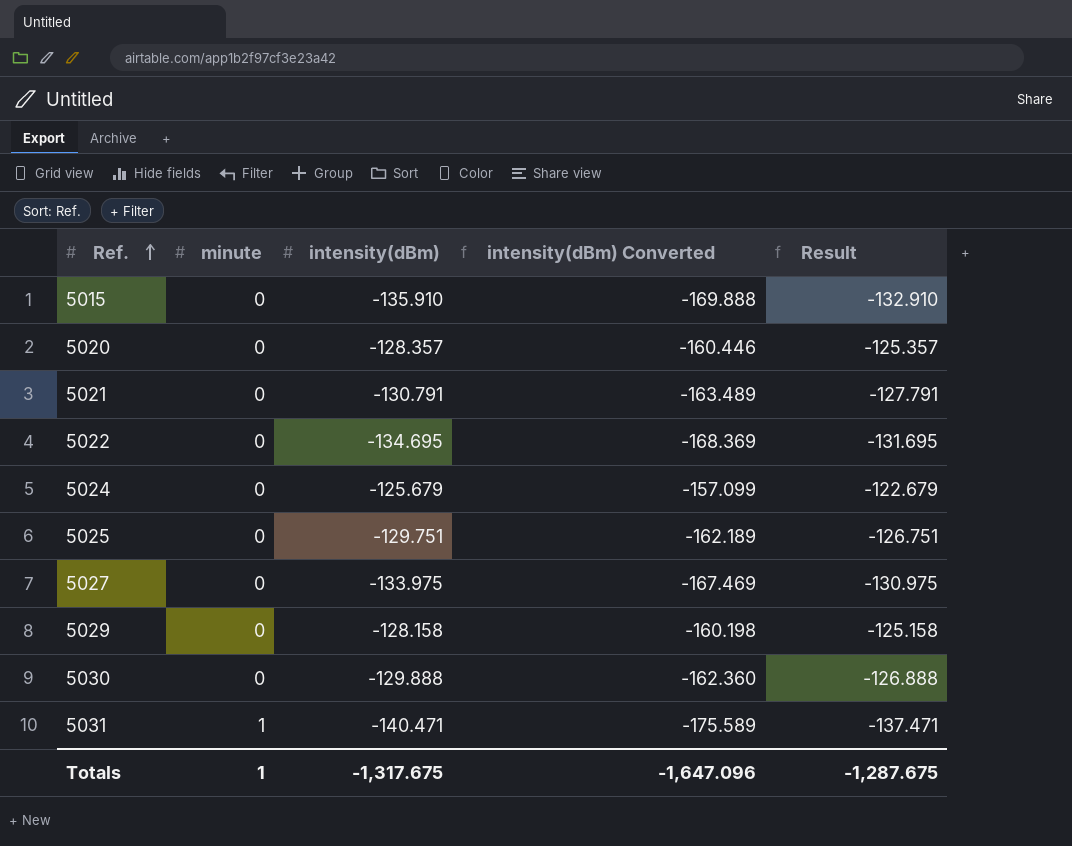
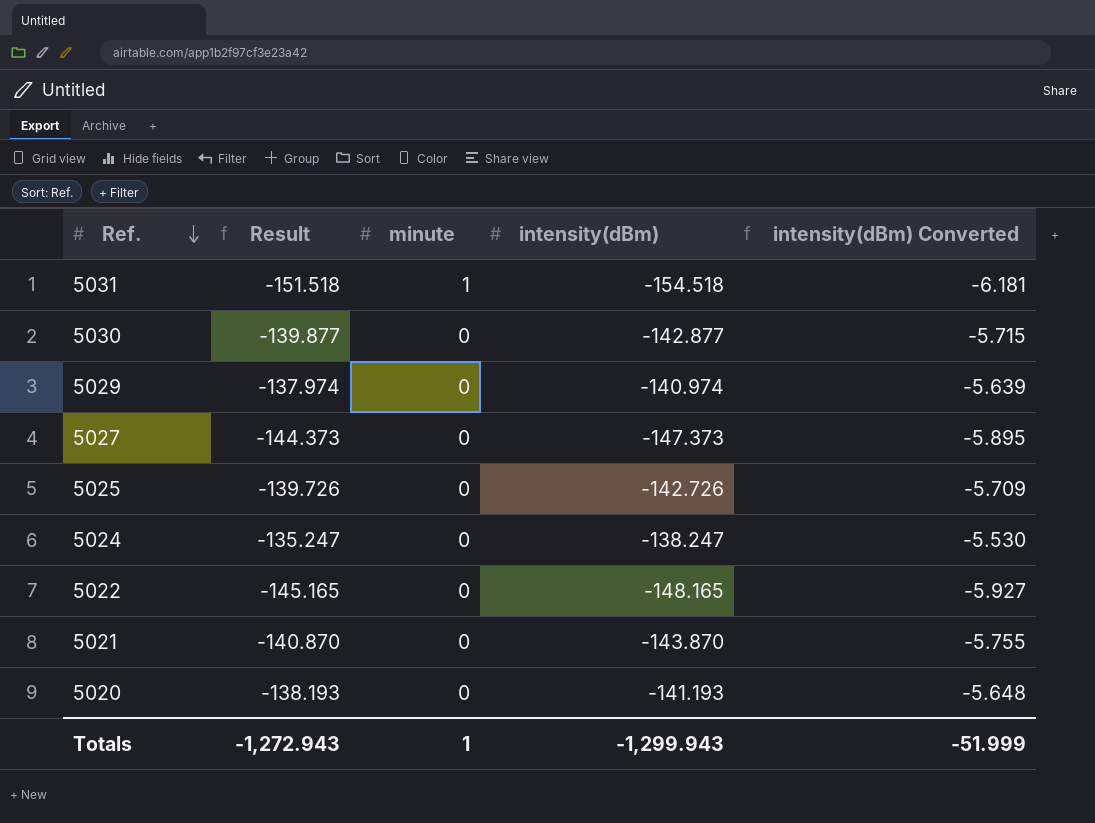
row order: Ref. ascending -> Ref. descending
column Result | position: 5 -> 2
column intensity(dBm) Converted | formula: [intensity(dBm)] * 1.25 -> [intensity(dBm)] * 0.04
row 5015: 0 | -135.910 | -169.888 | -132.910 -> none
5031 | Result: -137.471 -> -151.518
5031 | intensity(dBm): -140.471 -> -154.518
5030 | Result: -126.888 -> -139.877
5030 | intensity(dBm): -129.888 -> -142.877
5029 | Result: -125.158 -> -137.974
5029 | intensity(dBm): -128.158 -> -140.974
5027 | Result: -130.975 -> -144.373
5027 | intensity(dBm): -133.975 -> -147.373
5025 | Result: -126.751 -> -139.726
5025 | intensity(dBm): -129.751 -> -142.726
5024 | Result: -122.679 -> -135.247
5024 | intensity(dBm): -125.679 -> -138.247
5022 | Result: -131.695 -> -145.165
5022 | intensity(dBm): -134.695 -> -148.165
5021 | Result: -127.791 -> -140.870
5021 | intensity(dBm): -130.791 -> -143.870
5020 | Result: -125.357 -> -138.193
5020 | intensity(dBm): -128.357 -> -141.193
Totals | Result: -1,287.675 -> -1,272.943
Totals | intensity(dBm): -1,317.675 -> -1,299.943
Totals | intensity(dBm) Converted: -1,647.096 -> -51.999

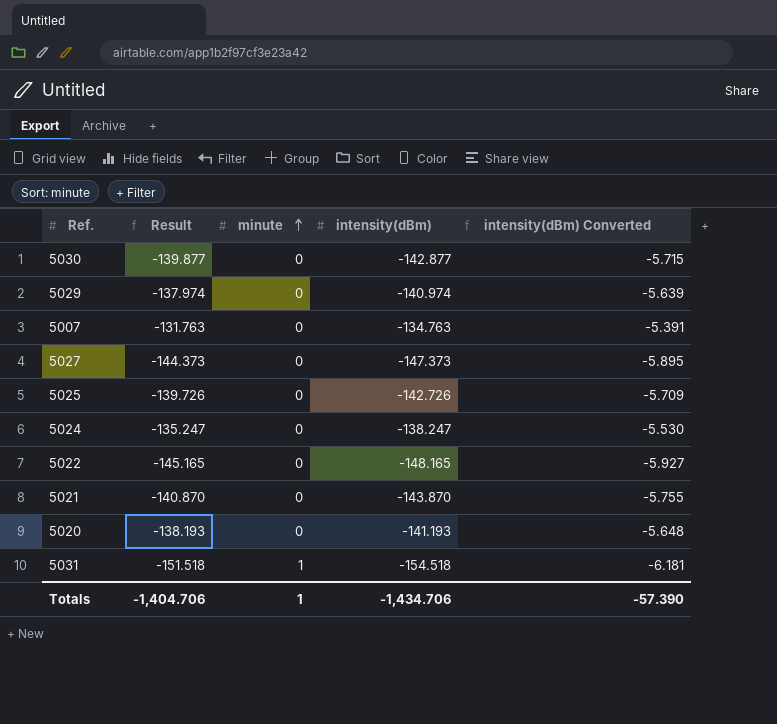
row order: Ref. descending -> minute ascending
row 5007: none -> -131.763 | 0 | -134.763 | -5.391
Totals | Result: -1,272.943 -> -1,404.706
Totals | intensity(dBm): -1,299.943 -> -1,434.706
Totals | intensity(dBm) Converted: -51.999 -> -57.390

